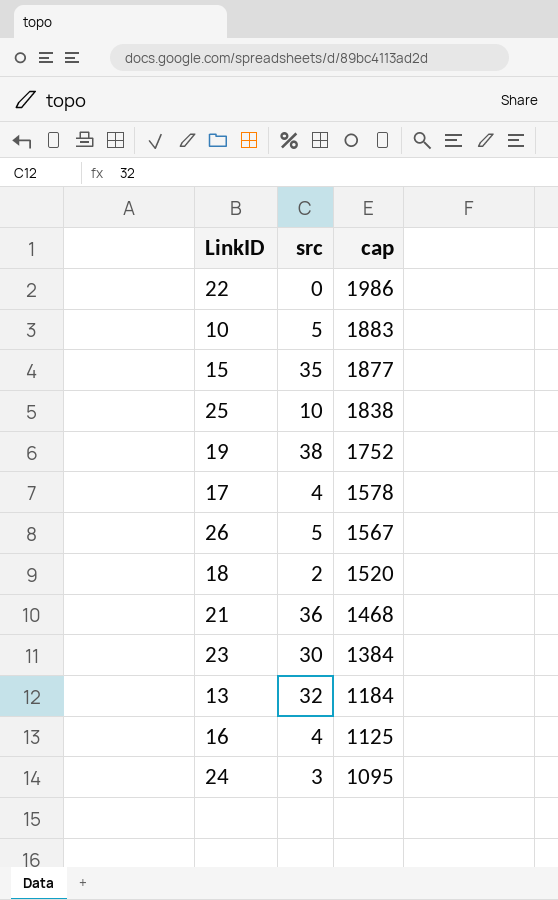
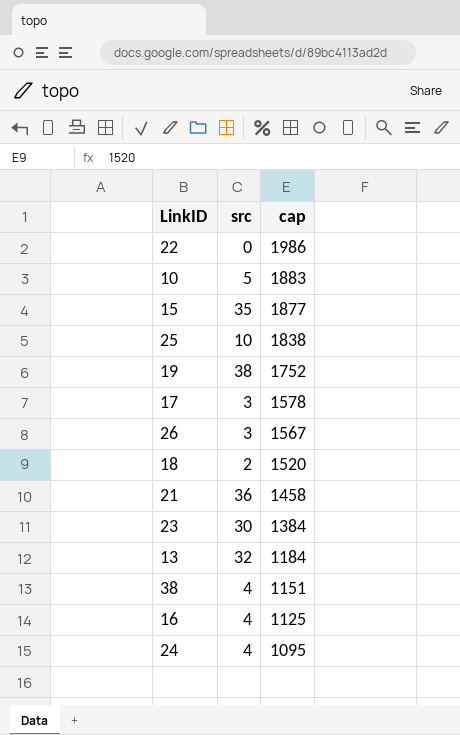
17 | src: 4 -> 3
26 | src: 5 -> 3
21 | cap: 1468 -> 1458
row 38: none -> 4 | 1151
24 | src: 3 -> 4

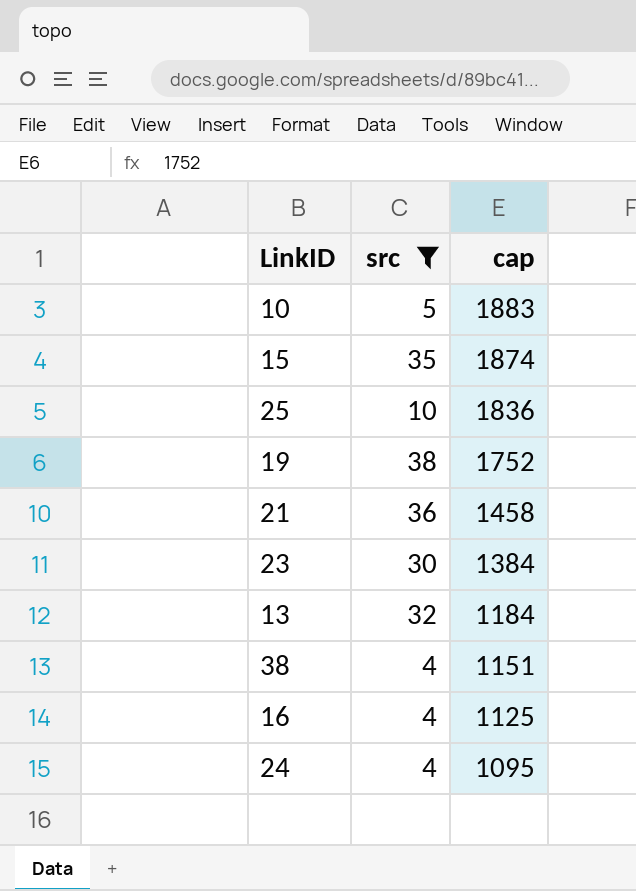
filter: none -> src >= 4
15 | cap: 1877 -> 1874
25 | cap: 1838 -> 1836

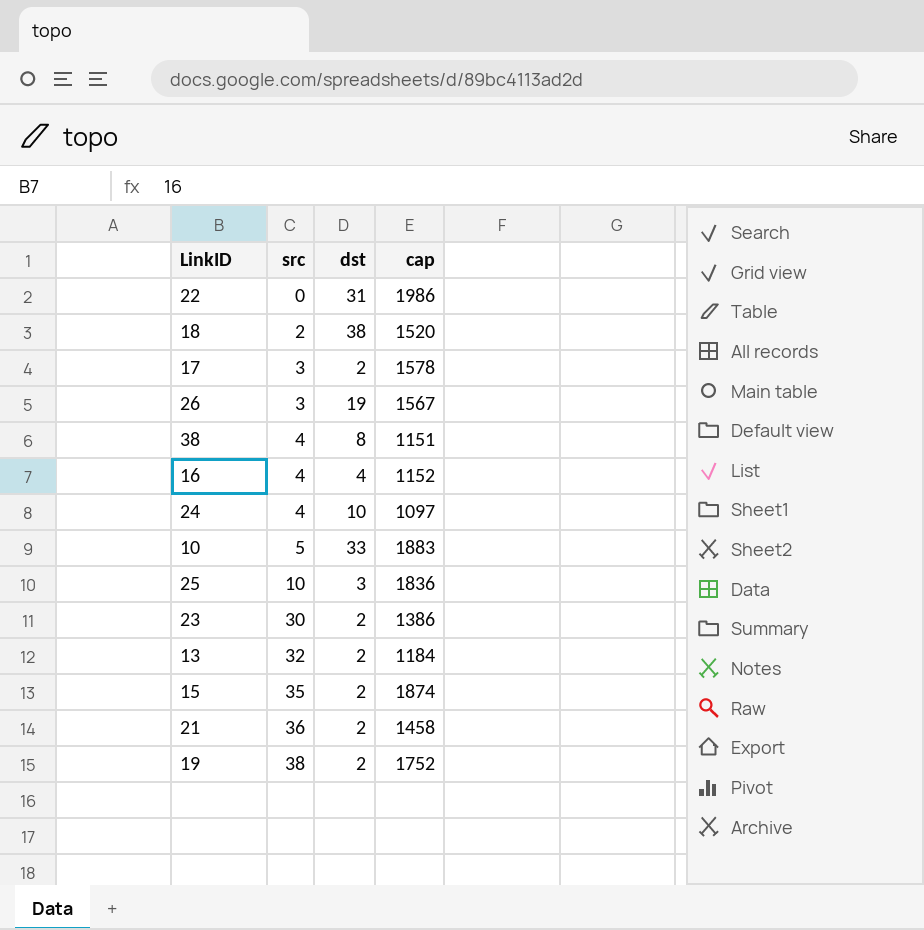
filter: src >= 4 -> none
row order: cap descending -> src ascending
column dst | position: none -> 3
16 | cap: 1125 -> 1152
24 | cap: 1095 -> 1097
23 | cap: 1384 -> 1386

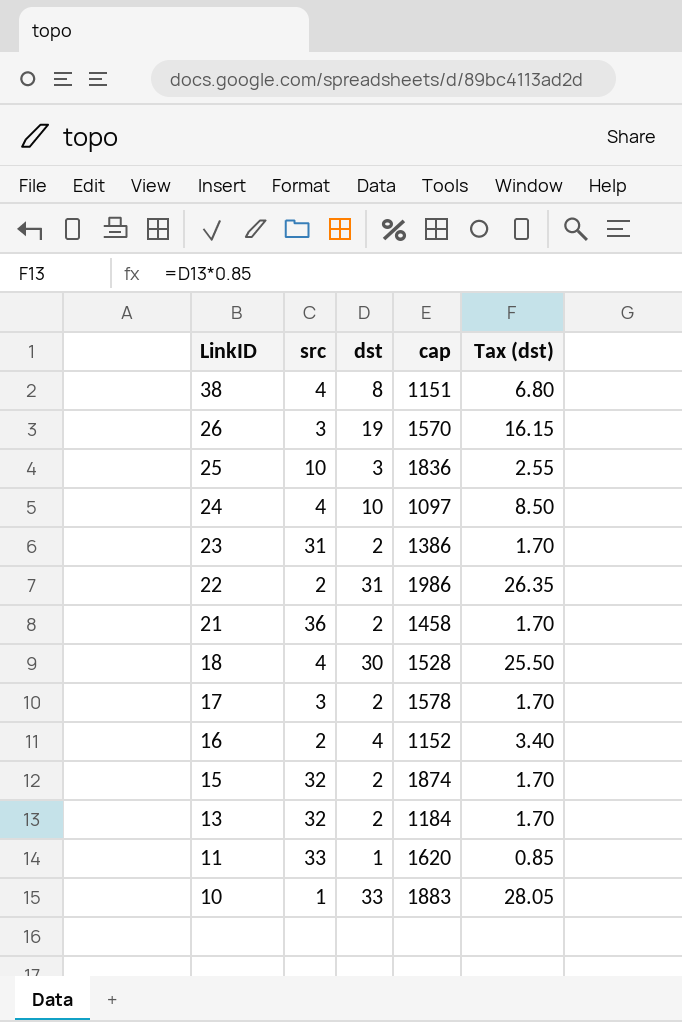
row order: src ascending -> LinkID descending
column Tax (dst) | formula: none -> [dst] * 0.85
row 19: 38 | 2 | 1752 -> none
26 | cap: 1567 -> 1570
23 | src: 30 -> 31
22 | src: 0 -> 2
18 | src: 2 -> 4
18 | dst: 38 -> 30
18 | cap: 1520 -> 1528
16 | src: 4 -> 2
15 | src: 35 -> 32
row 11: none -> 33 | 1 | 1620 | 0.85
10 | src: 5 -> 1

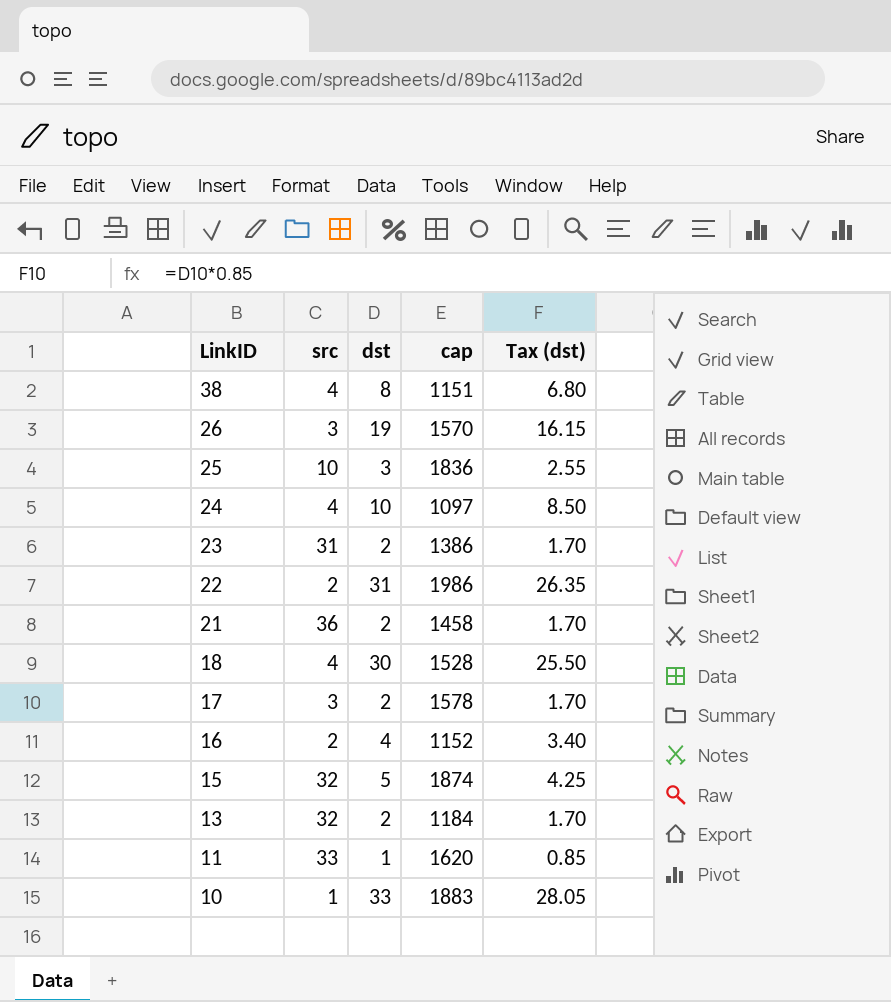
15 | dst: 2 -> 5
15 | Tax (dst): 1.70 -> 4.25

